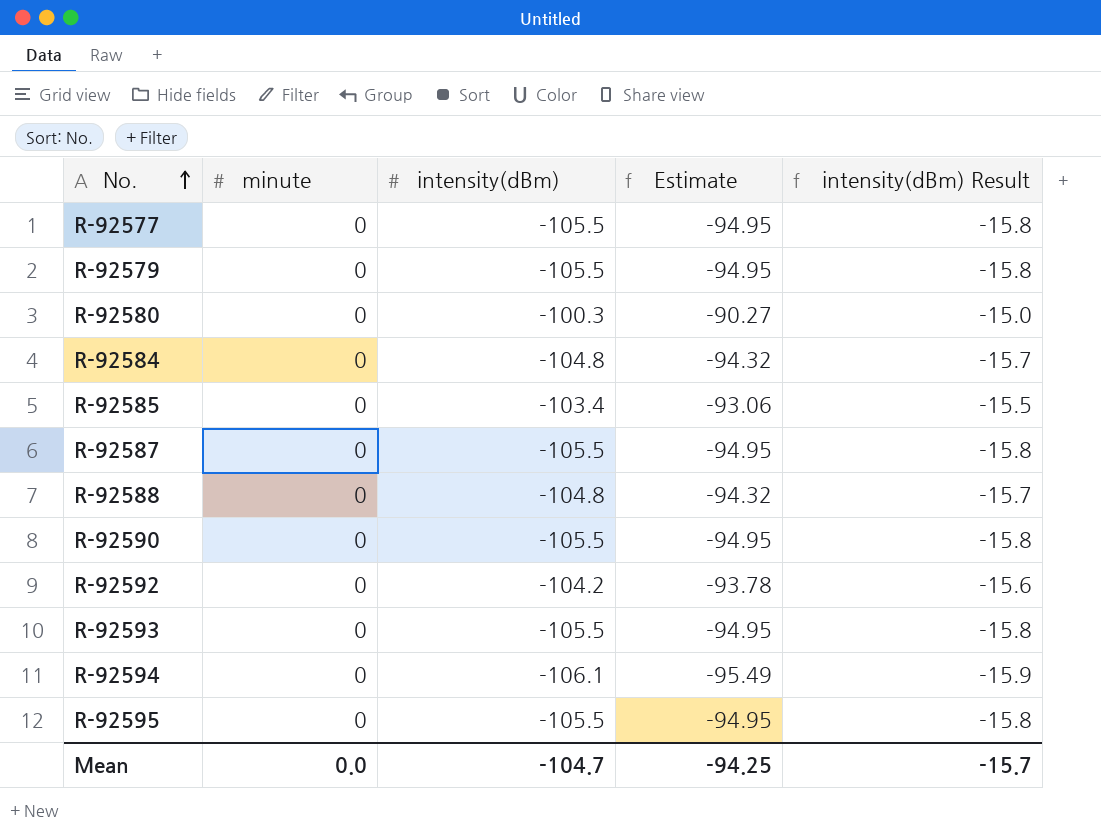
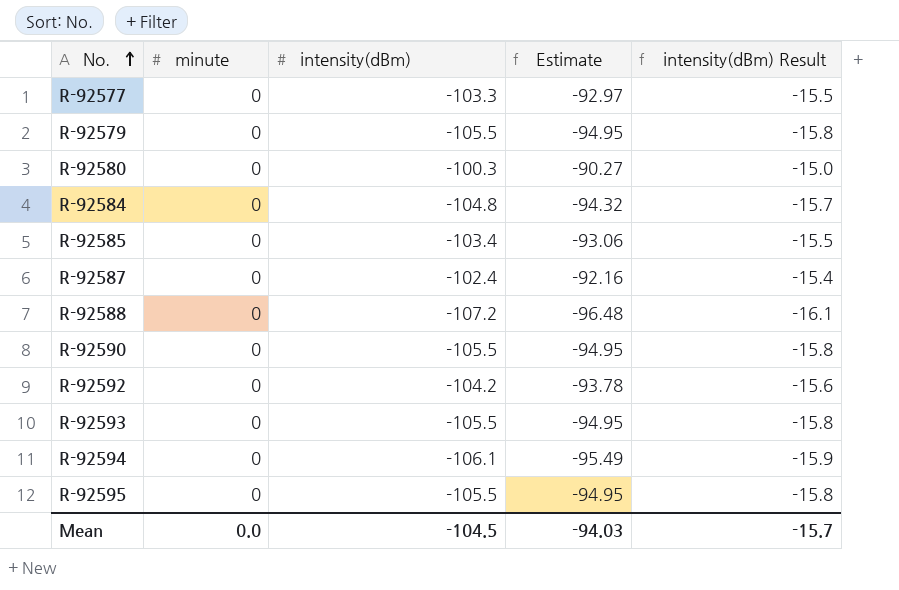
R-92577 | intensity(dBm): -105.5 -> -103.3
R-92577 | Estimate: -94.95 -> -92.97
R-92577 | intensity(dBm) Result: -15.8 -> -15.5
R-92587 | intensity(dBm): -105.5 -> -102.4
R-92587 | Estimate: -94.95 -> -92.16
R-92587 | intensity(dBm) Result: -15.8 -> -15.4
R-92588 | intensity(dBm): -104.8 -> -107.2
R-92588 | Estimate: -94.32 -> -96.48
R-92588 | intensity(dBm) Result: -15.7 -> -16.1
Mean | intensity(dBm): -104.7 -> -104.5
Mean | Estimate: -94.25 -> -94.03

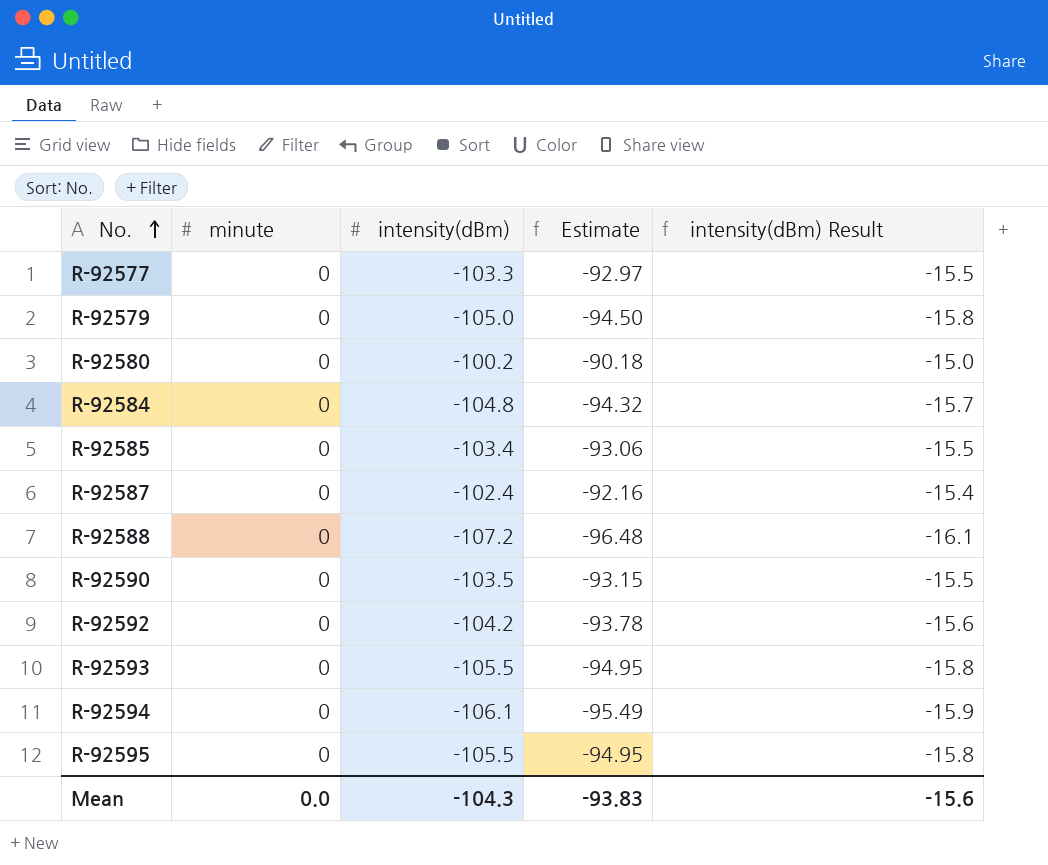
R-92579 | intensity(dBm): -105.5 -> -105.0
R-92579 | Estimate: -94.95 -> -94.50
R-92580 | intensity(dBm): -100.3 -> -100.2
R-92580 | Estimate: -90.27 -> -90.18
R-92590 | intensity(dBm): -105.5 -> -103.5
R-92590 | Estimate: -94.95 -> -93.15
R-92590 | intensity(dBm) Result: -15.8 -> -15.5
Mean | intensity(dBm): -104.5 -> -104.3
Mean | Estimate: -94.03 -> -93.83
Mean | intensity(dBm) Result: -15.7 -> -15.6

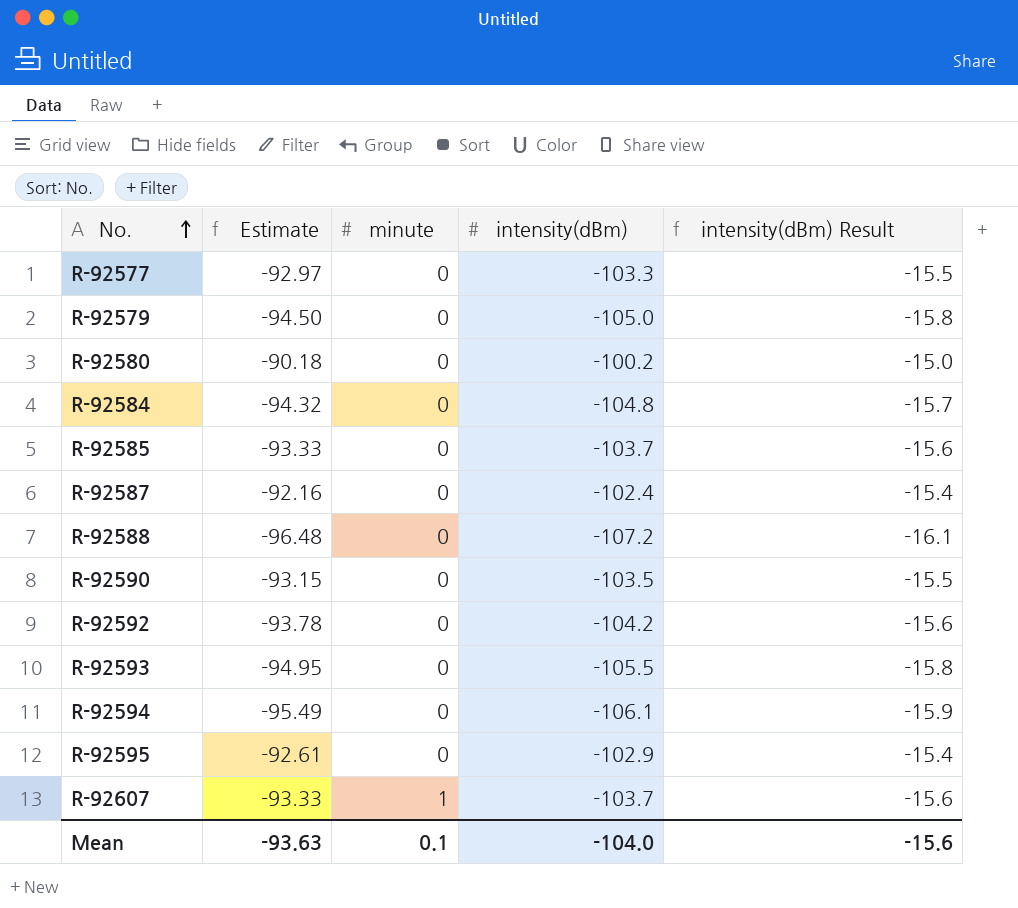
column Estimate | position: 4 -> 2
R-92585 | Estimate: -93.06 -> -93.33
R-92585 | intensity(dBm): -103.4 -> -103.7
R-92585 | intensity(dBm) Result: -15.5 -> -15.6
R-92595 | Estimate: -94.95 -> -92.61
R-92595 | intensity(dBm): -105.5 -> -102.9
R-92595 | intensity(dBm) Result: -15.8 -> -15.4
row R-92607: none -> -93.33 | 1 | -103.7 | -15.6
Mean | Estimate: -93.83 -> -93.63
Mean | minute: 0.0 -> 0.1
Mean | intensity(dBm): -104.3 -> -104.0

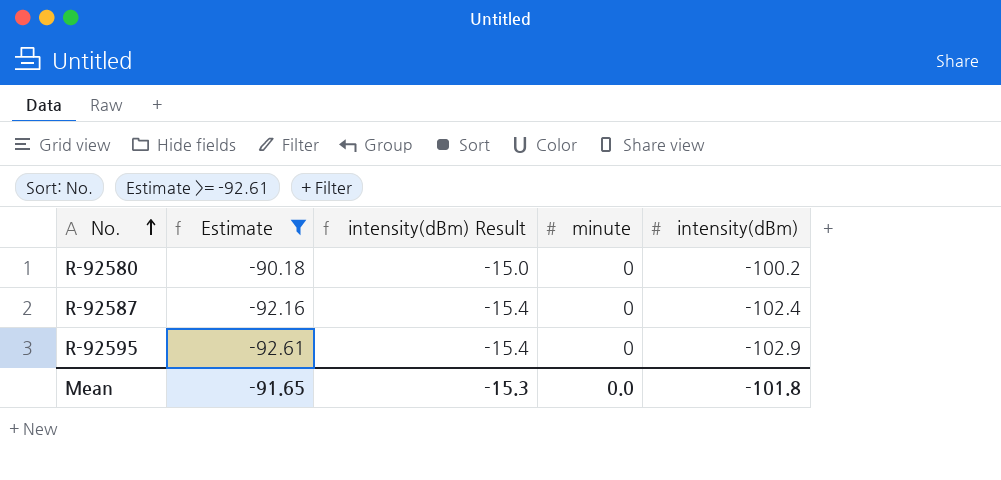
filter: none -> Estimate >= -92.61
column intensity(dBm) Result | position: 5 -> 3
Mean | Estimate: -93.63 -> -91.65
Mean | intensity(dBm) Result: -15.6 -> -15.3
Mean | minute: 0.1 -> 0.0
Mean | intensity(dBm): -104.0 -> -101.8

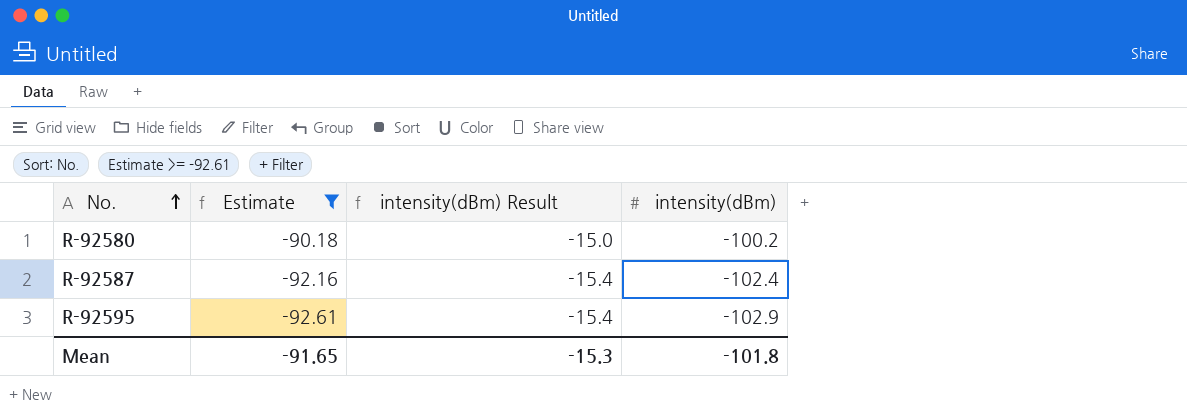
column minute | position: 4 -> none

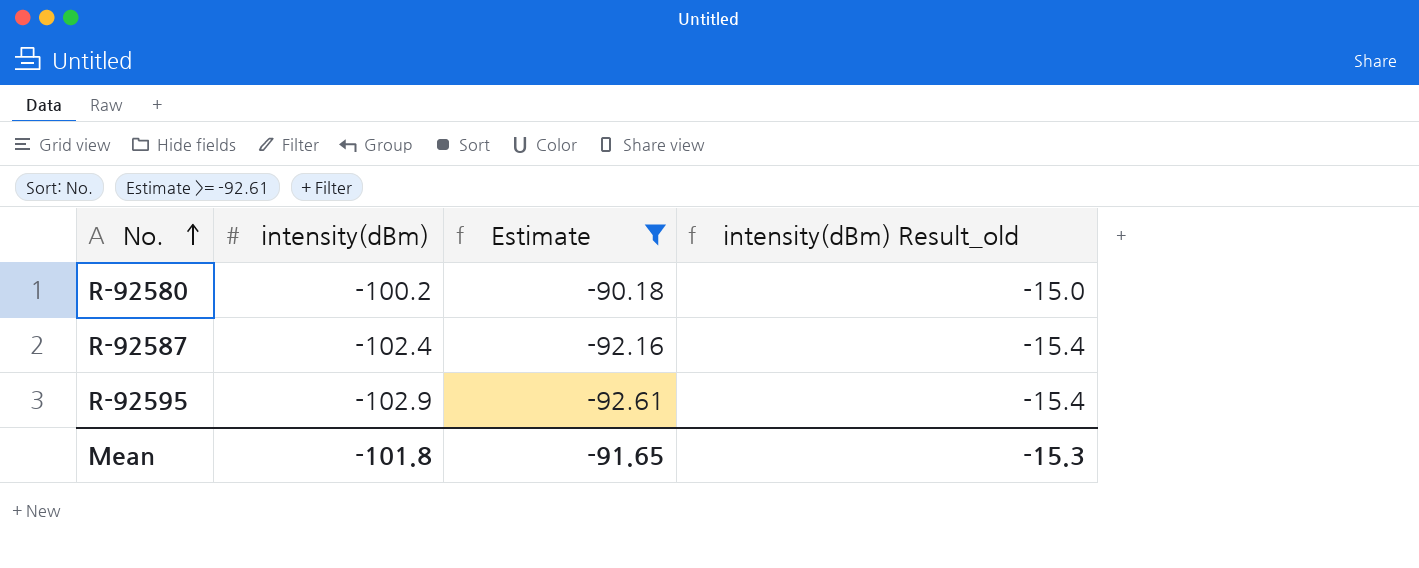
column intensity(dBm) | position: 4 -> 2
column name: intensity(dBm) Result -> intensity(dBm) Result_old

